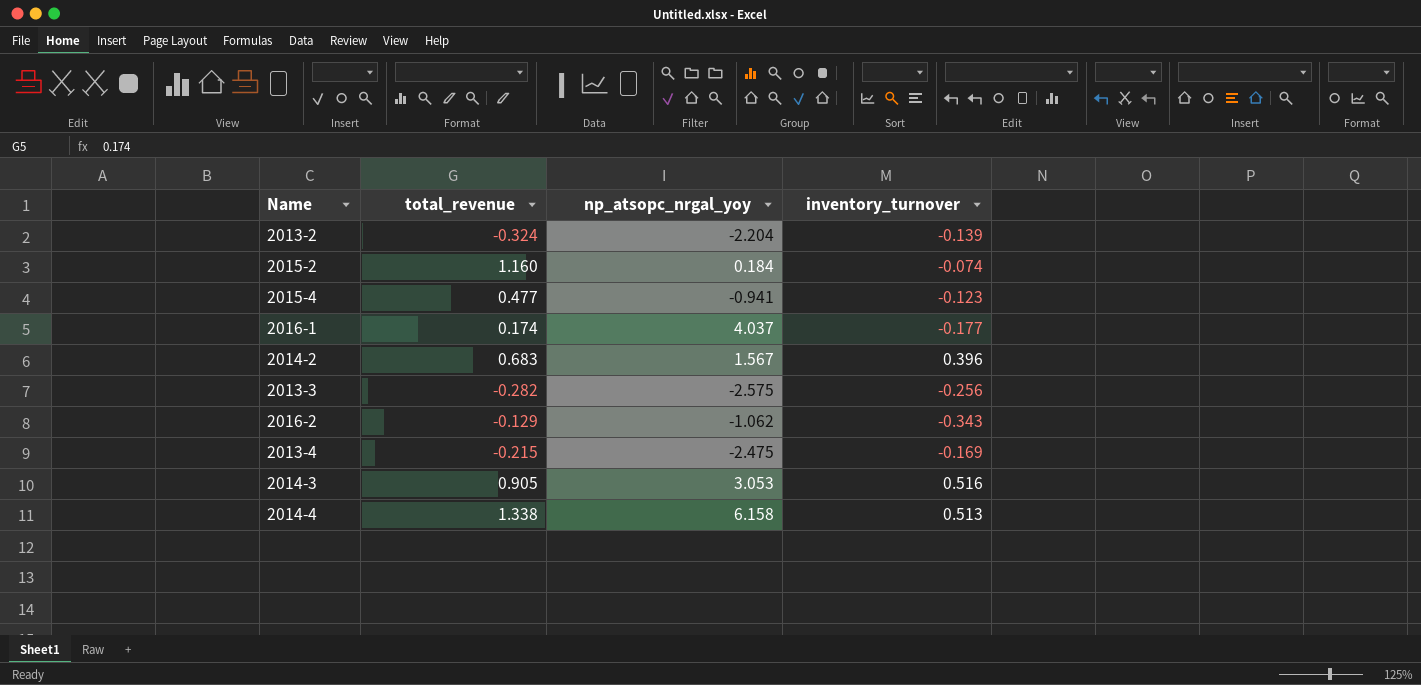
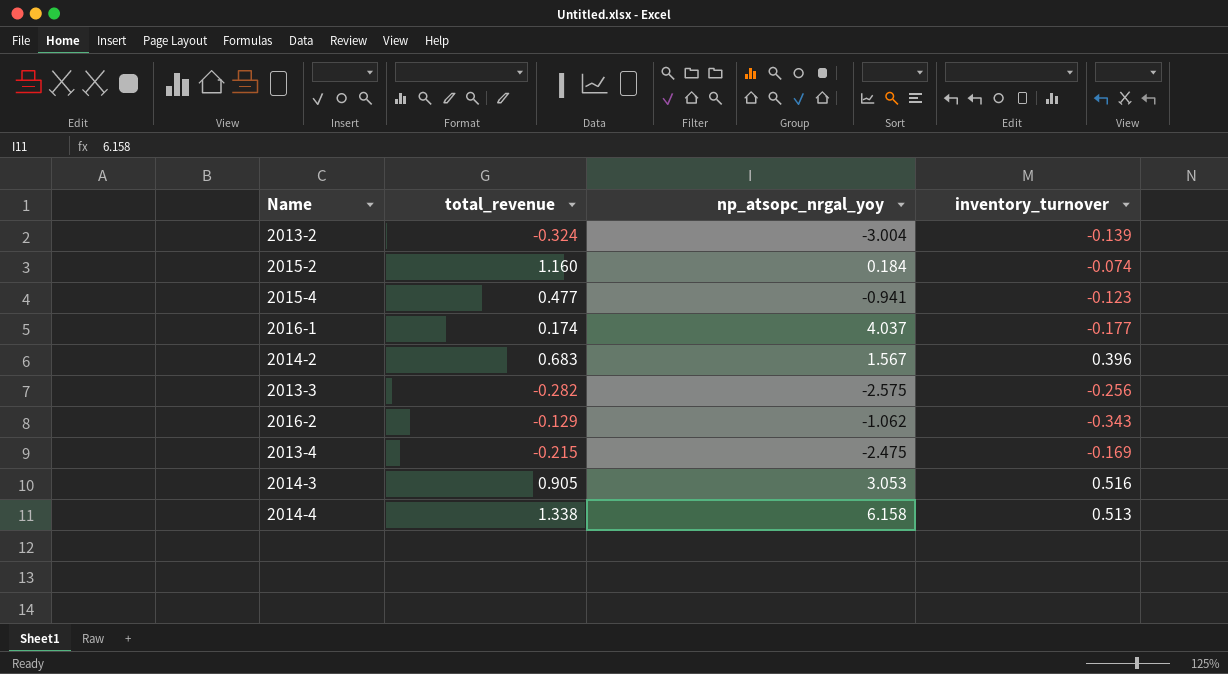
2013-2 | np_atsopc_nrgal_yoy: -2.204 -> -3.004

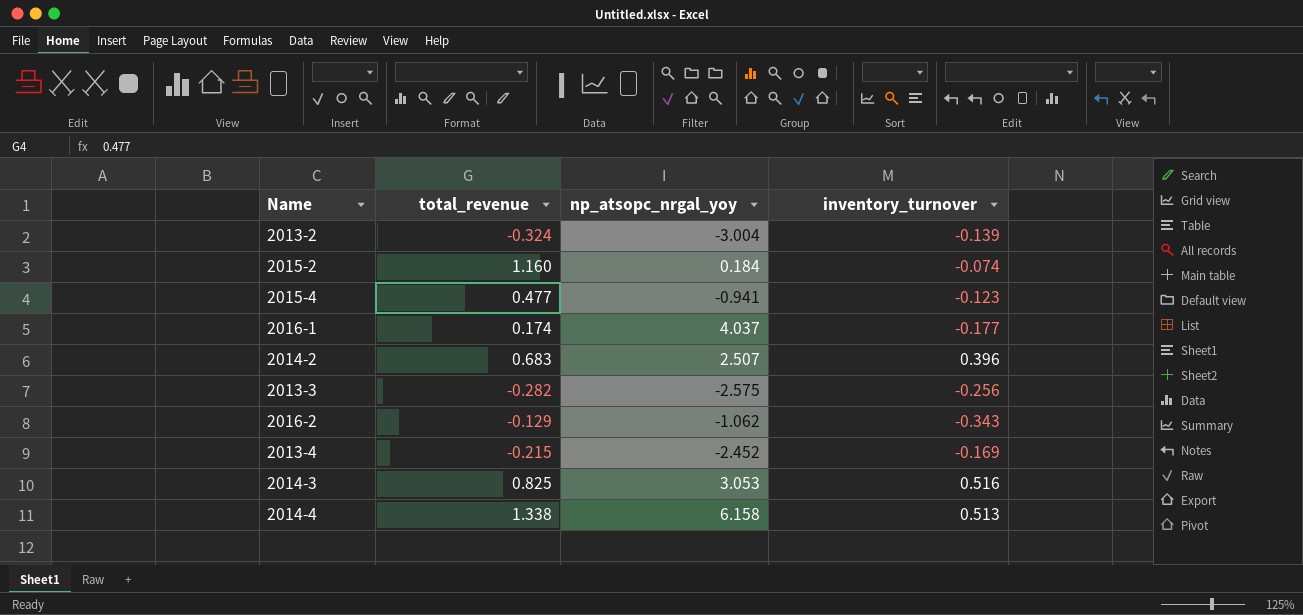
2014-2 | np_atsopc_nrgal_yoy: 1.567 -> 2.507
2013-4 | np_atsopc_nrgal_yoy: -2.475 -> -2.452
2014-3 | total_revenue: 0.905 -> 0.825

